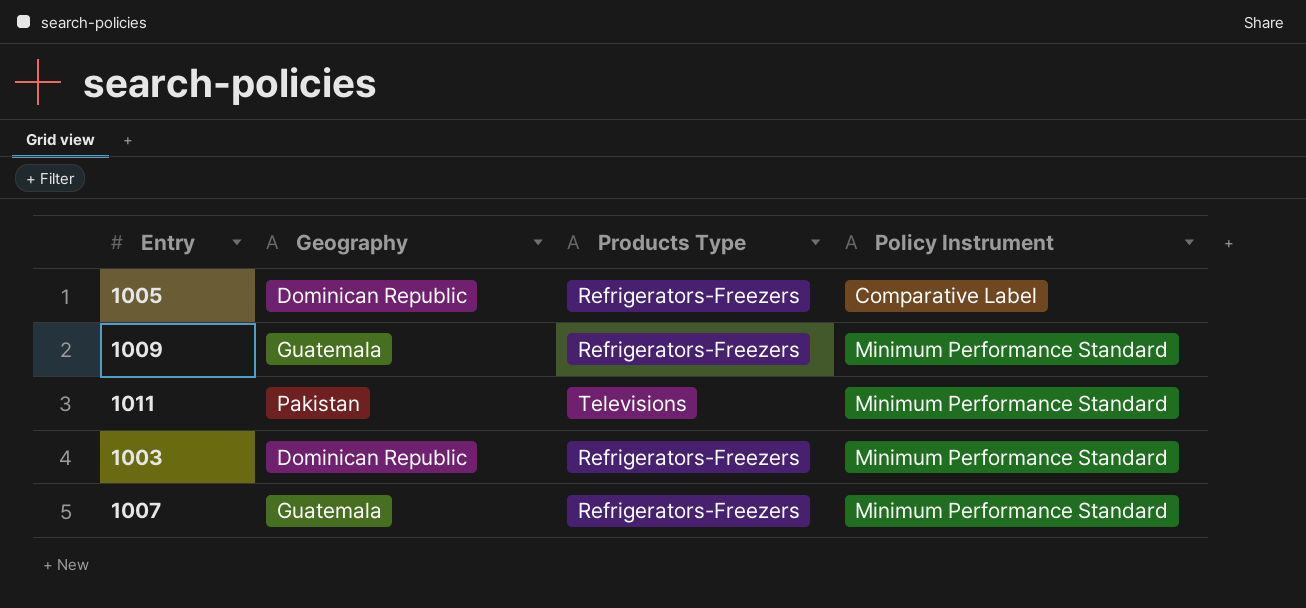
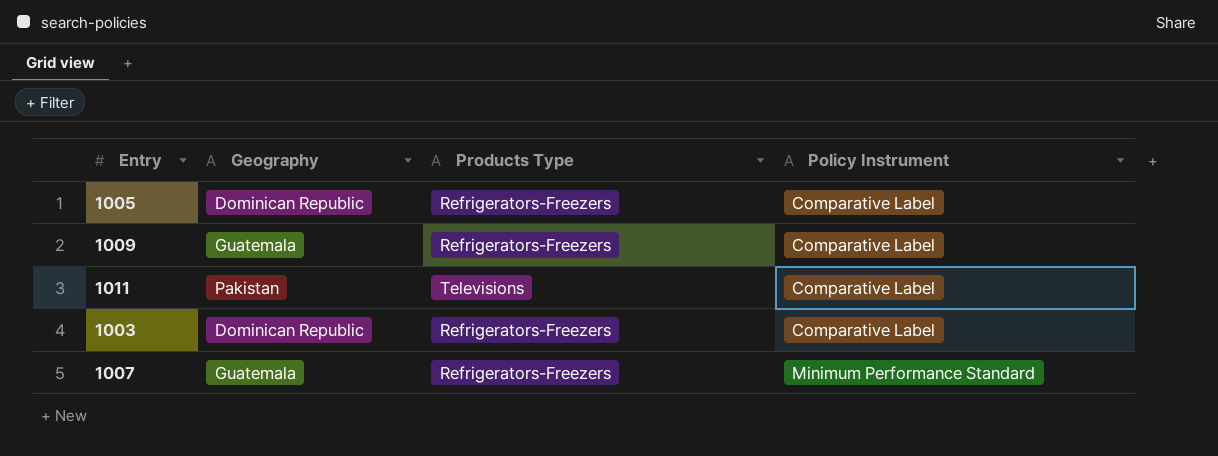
1009 | Policy Instrument: Minimum Performance Standard -> Comparative Label
1011 | Policy Instrument: Minimum Performance Standard -> Comparative Label
1003 | Policy Instrument: Minimum Performance Standard -> Comparative Label

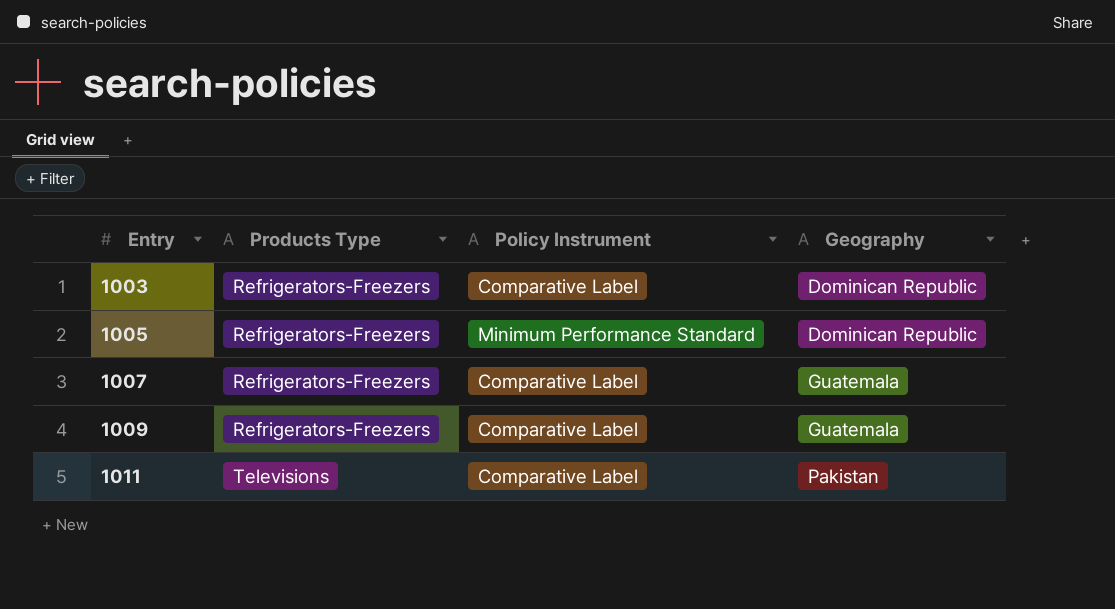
row order: Policy Instrument ascending -> Entry ascending
column Geography | position: 2 -> 4
1005 | Policy Instrument: Comparative Label -> Minimum Performance Standard
1007 | Policy Instrument: Minimum Performance Standard -> Comparative Label

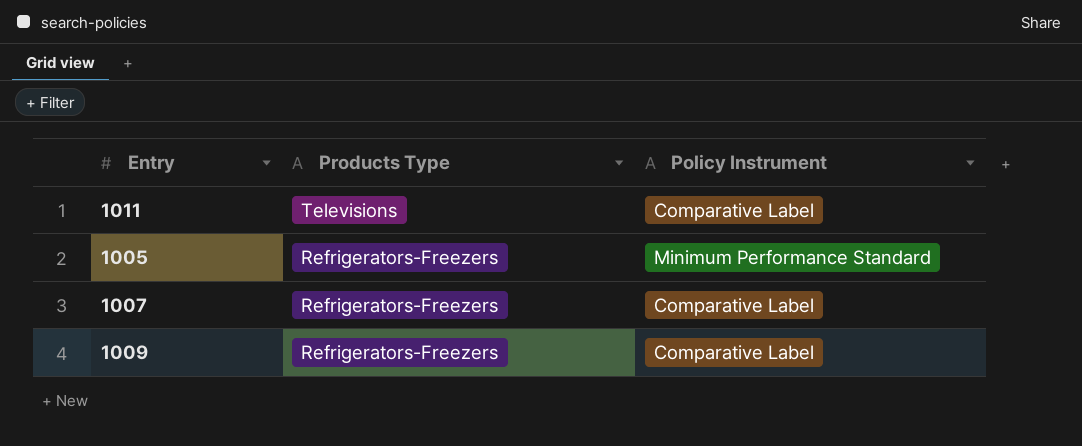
row order: Entry ascending -> Products Type descending
column Geography | position: 4 -> none
row 1003: Refrigerators-Freezers | Comparative Label | Dominican Republic -> none

